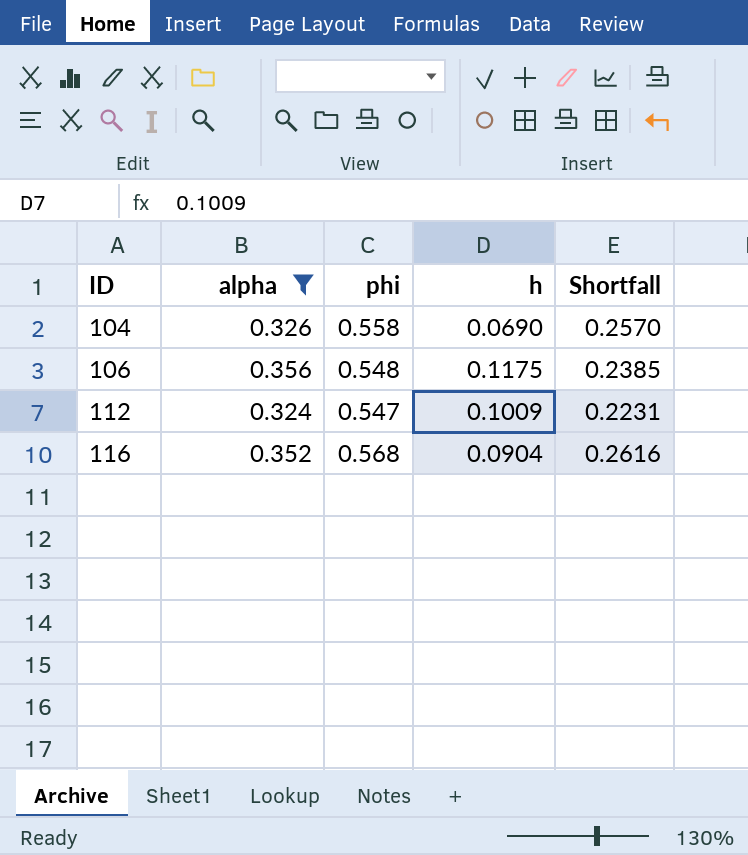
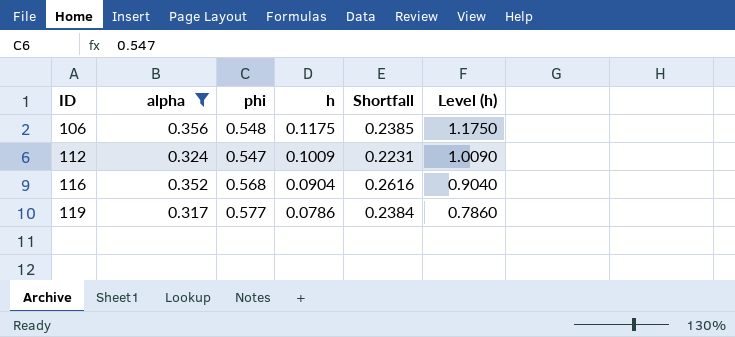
column Level (h) | formula: none -> [h] * 10
row 104: 0.326 | 0.558 | 0.0690 | 0.2570 -> none
row 119: none -> 0.317 | 0.577 | 0.0786 | 0.2384 | 0.7860

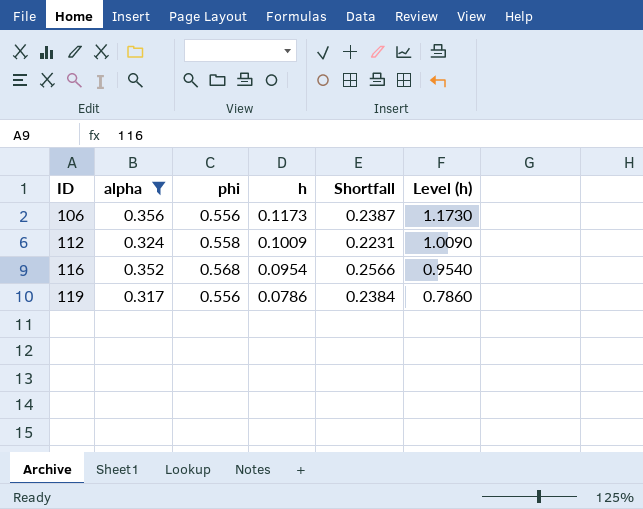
106 | phi: 0.548 -> 0.556
106 | h: 0.1175 -> 0.1173
106 | Shortfall: 0.2385 -> 0.2387
106 | Level (h): 1.1750 -> 1.1730
112 | phi: 0.547 -> 0.558
116 | h: 0.0904 -> 0.0954
116 | Shortfall: 0.2616 -> 0.2566
116 | Level (h): 0.9040 -> 0.9540
119 | phi: 0.577 -> 0.556

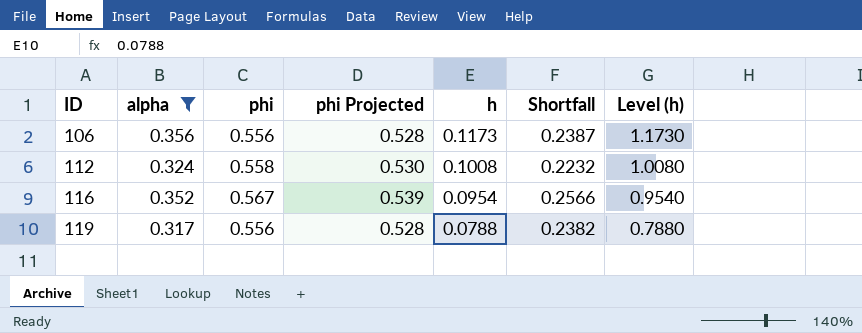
column phi Projected | formula: none -> [phi] * 0.95
112 | h: 0.1009 -> 0.1008
112 | Shortfall: 0.2231 -> 0.2232
112 | Level (h): 1.0090 -> 1.0080
116 | phi: 0.568 -> 0.567
119 | h: 0.0786 -> 0.0788
119 | Shortfall: 0.2384 -> 0.2382
119 | Level (h): 0.7860 -> 0.7880

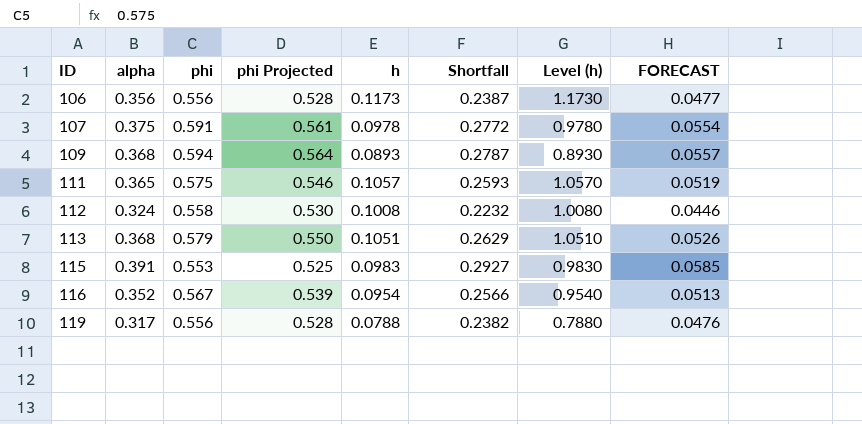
filter: alpha <= 0.356 -> none
column FORECAST | formula: none -> [Shortfall] * 0.2

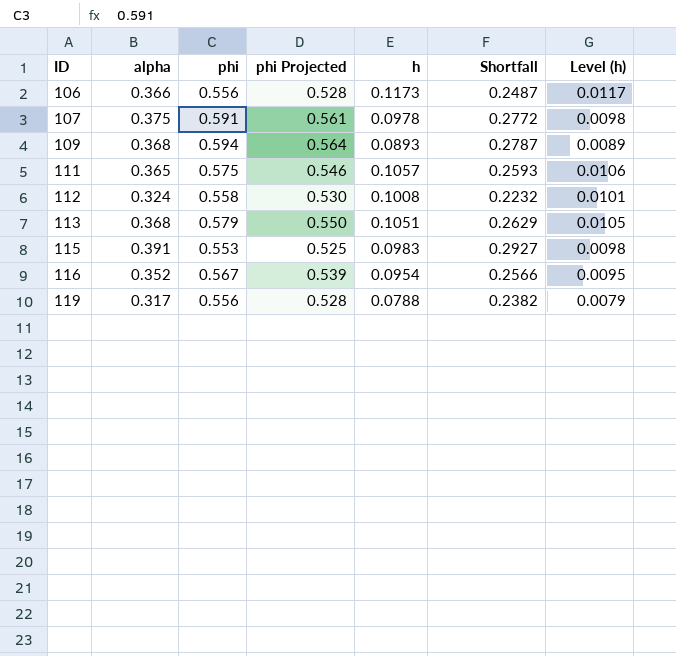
column FORECAST | formula: [Shortfall] * 0.2 -> none
column Level (h) | formula: [h] * 10 -> [h] * 0.1
106 | alpha: 0.356 -> 0.366
106 | Shortfall: 0.2387 -> 0.2487

